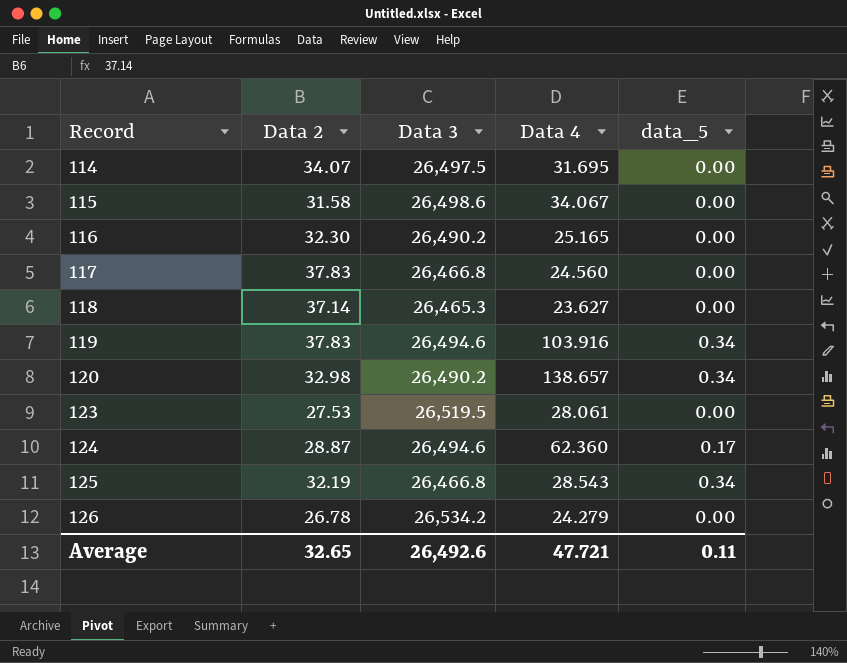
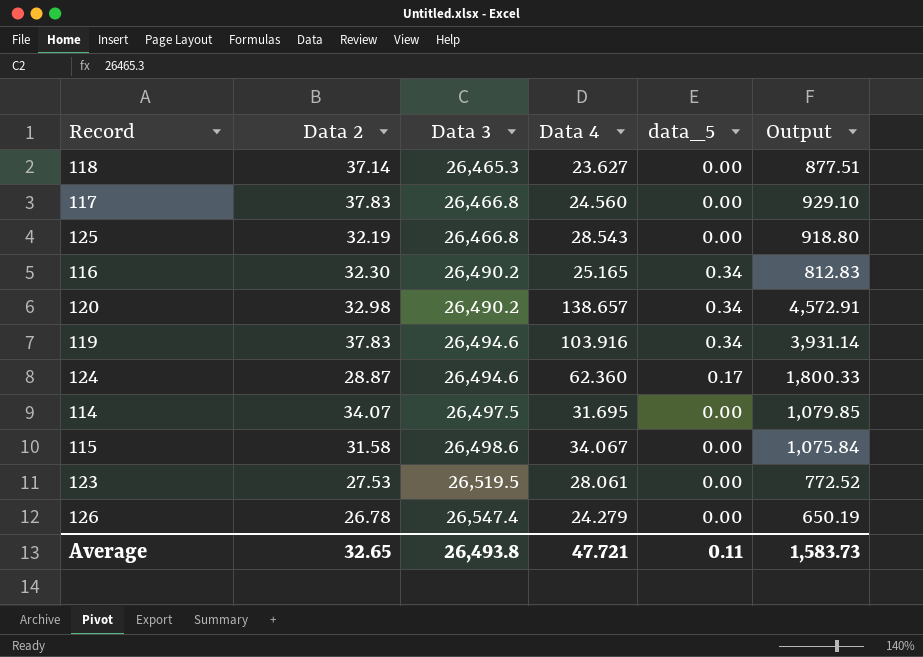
row order: Record ascending -> Data 3 ascending
column Output | formula: none -> [Data 2] * [Data 4]
125 | data_5: 0.34 -> 0.00
116 | data_5: 0.00 -> 0.34
126 | Data 3: 26,534.2 -> 26,547.4
Average | Data 3: 26,492.6 -> 26,493.8

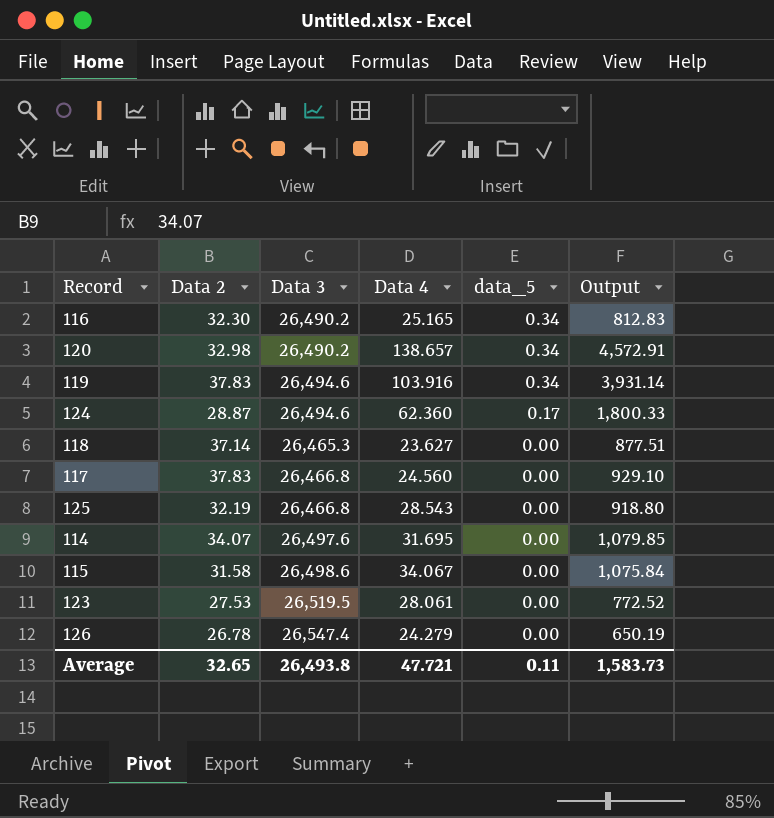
row order: Data 3 ascending -> data_5 descending
114 | Data 3: 26,497.5 -> 26,497.6

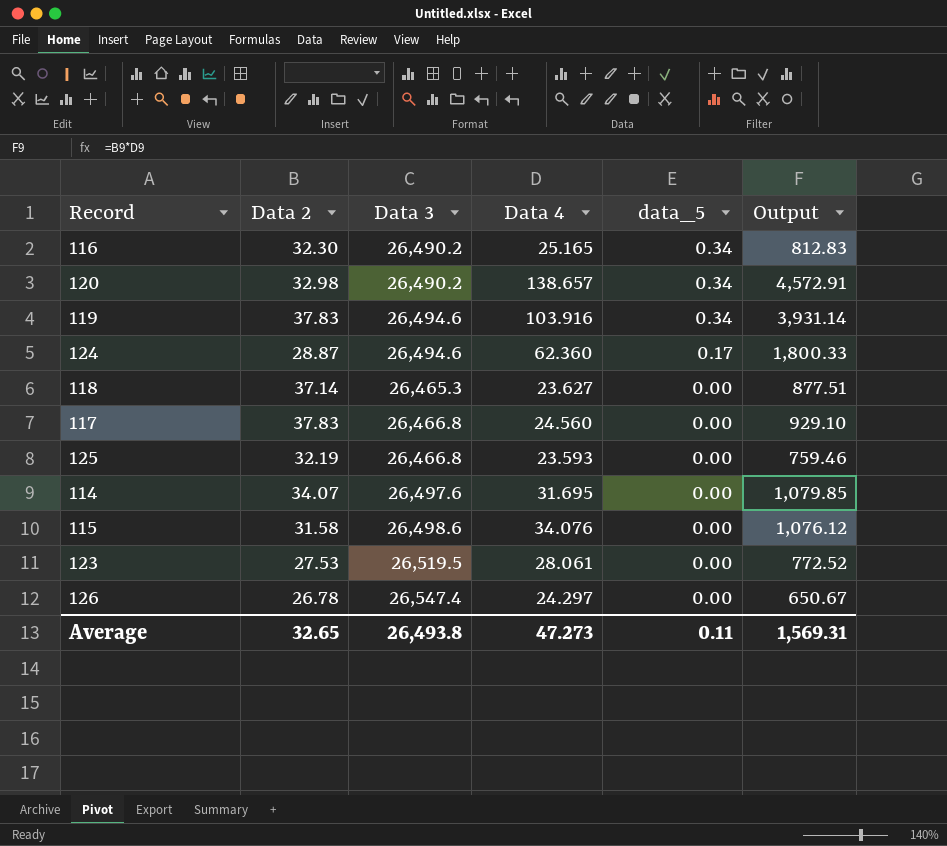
125 | Data 4: 28.543 -> 23.593
125 | Output: 918.80 -> 759.46
115 | Data 4: 34.067 -> 34.076
115 | Output: 1,075.84 -> 1,076.12
126 | Data 4: 24.279 -> 24.297
126 | Output: 650.19 -> 650.67
Average | Data 4: 47.721 -> 47.273
Average | Output: 1,583.73 -> 1,569.31

